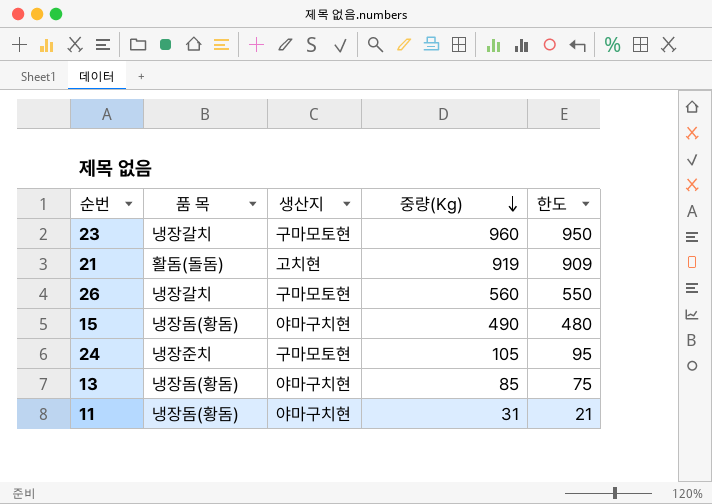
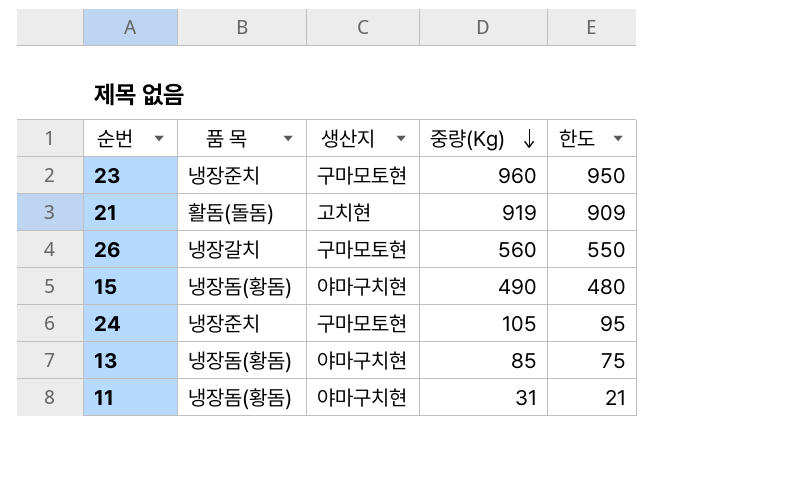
23 | 품 목: 냉장갈치 -> 냉장준치

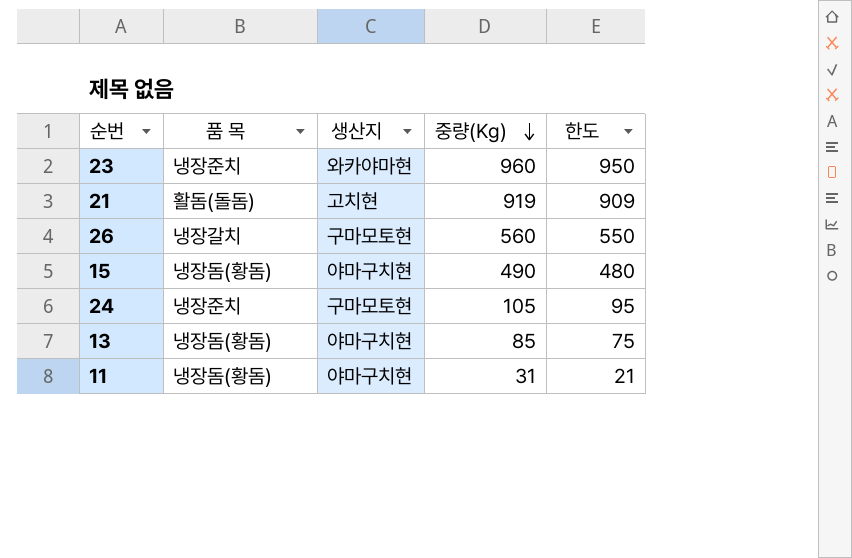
23 | 생산지: 구마모토현 -> 와카야마현

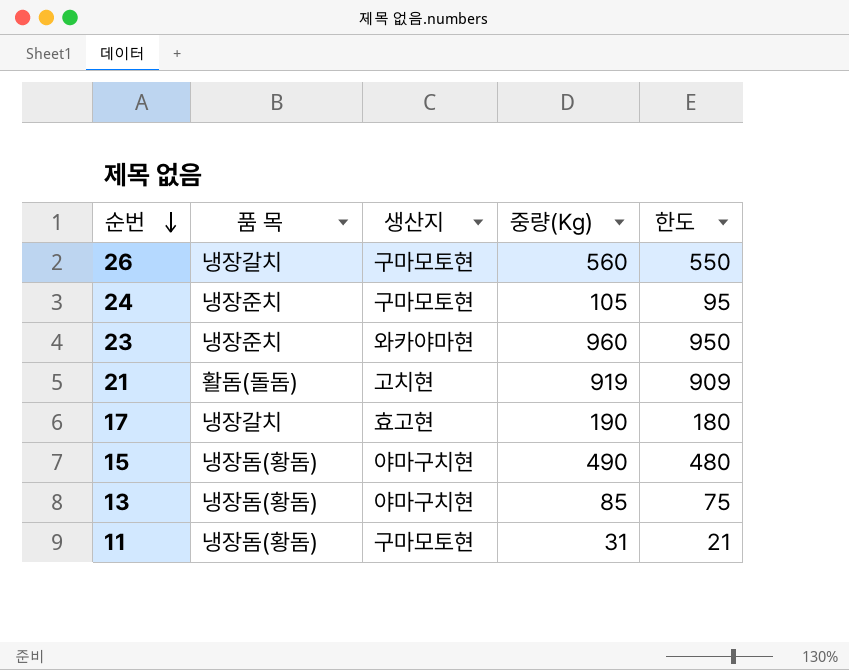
row order: 중량(Kg) descending -> 순번 descending
row 17: none -> 냉장갈치 | 효고현 | 190 | 180
11 | 생산지: 야마구치현 -> 구마모토현

